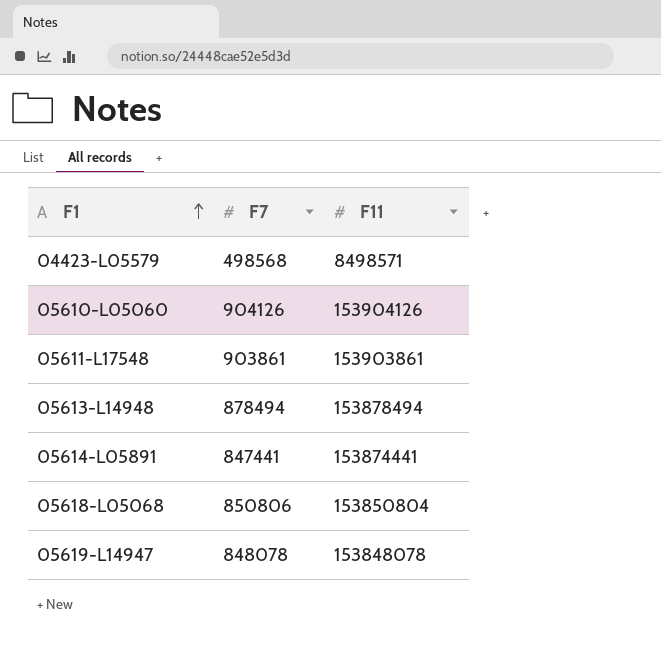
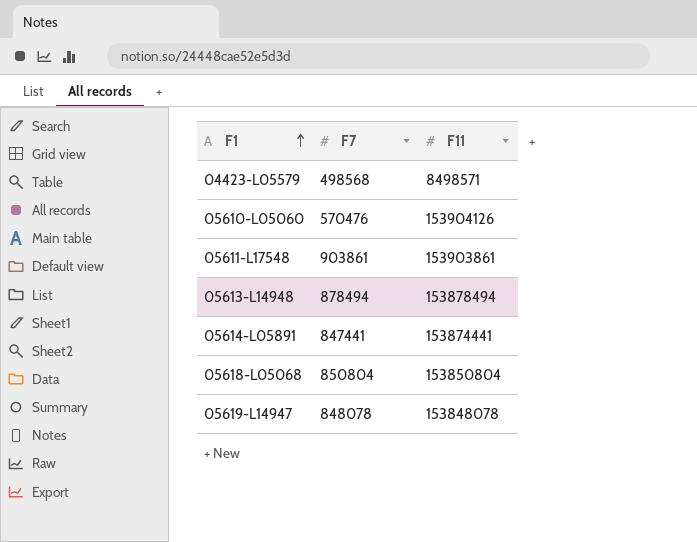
05610-L05060 | F7: 904126 -> 570476
05618-L05068 | F7: 850806 -> 850804

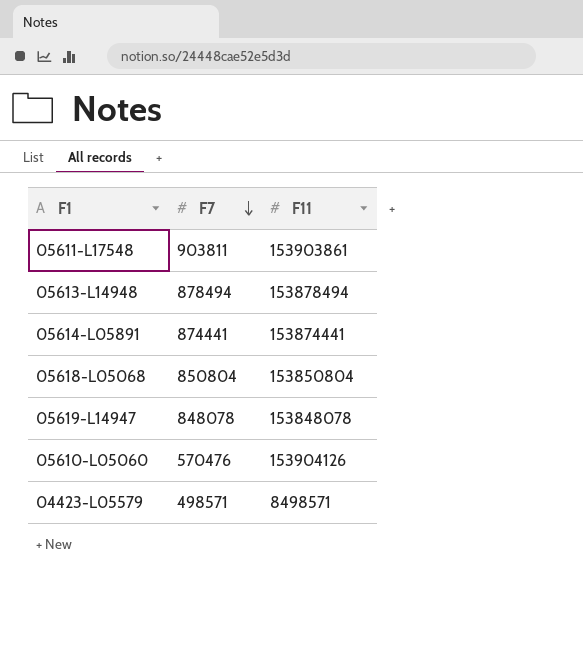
row order: F1 ascending -> F7 descending
05611-L17548 | F7: 903861 -> 903811
05614-L05891 | F7: 847441 -> 874441
04423-L05579 | F7: 498568 -> 498571

